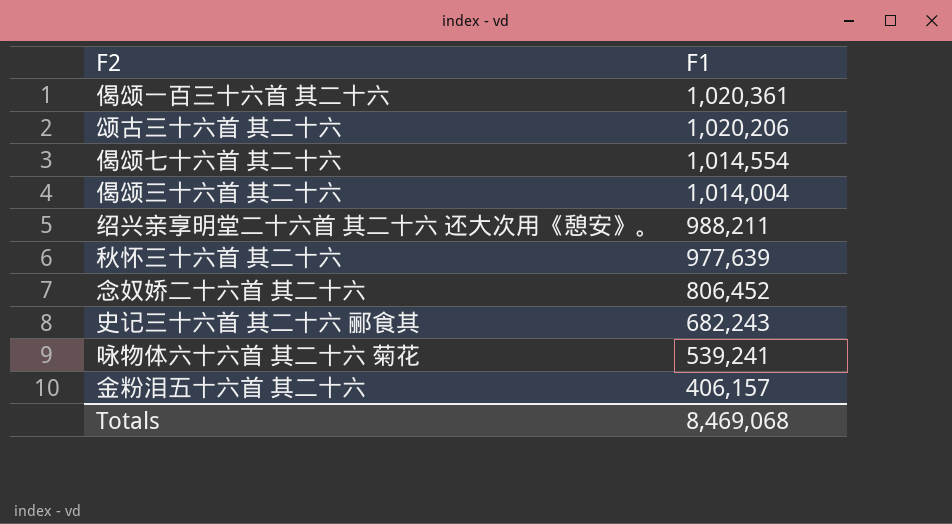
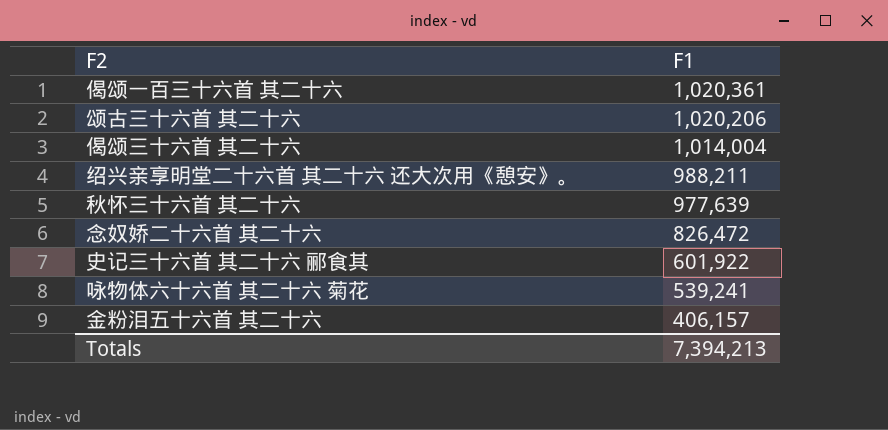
row 偈颂七十六首 其二十六: 1,014,554 -> none
念奴娇二十六首 其二十六 | F1: 806,452 -> 826,472
史记三十六首 其二十六 郦食其 | F1: 682,243 -> 601,922
Totals | F1: 8,469,068 -> 7,394,213

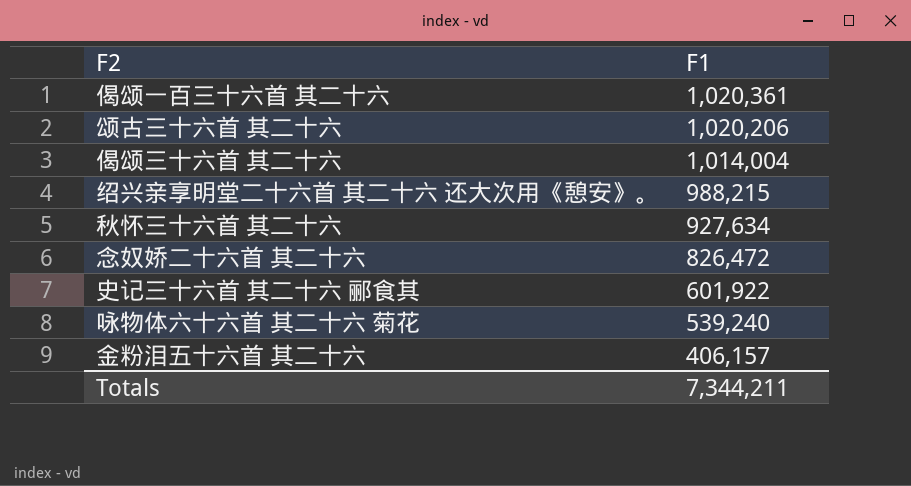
绍兴亲享明堂二十六首 其二十六 还大次用《憩安》。 | F1: 988,211 -> 988,215
秋怀三十六首 其二十六 | F1: 977,639 -> 927,634
咏物体六十六首 其二十六 菊花 | F1: 539,241 -> 539,240
Totals | F1: 7,394,213 -> 7,344,211

